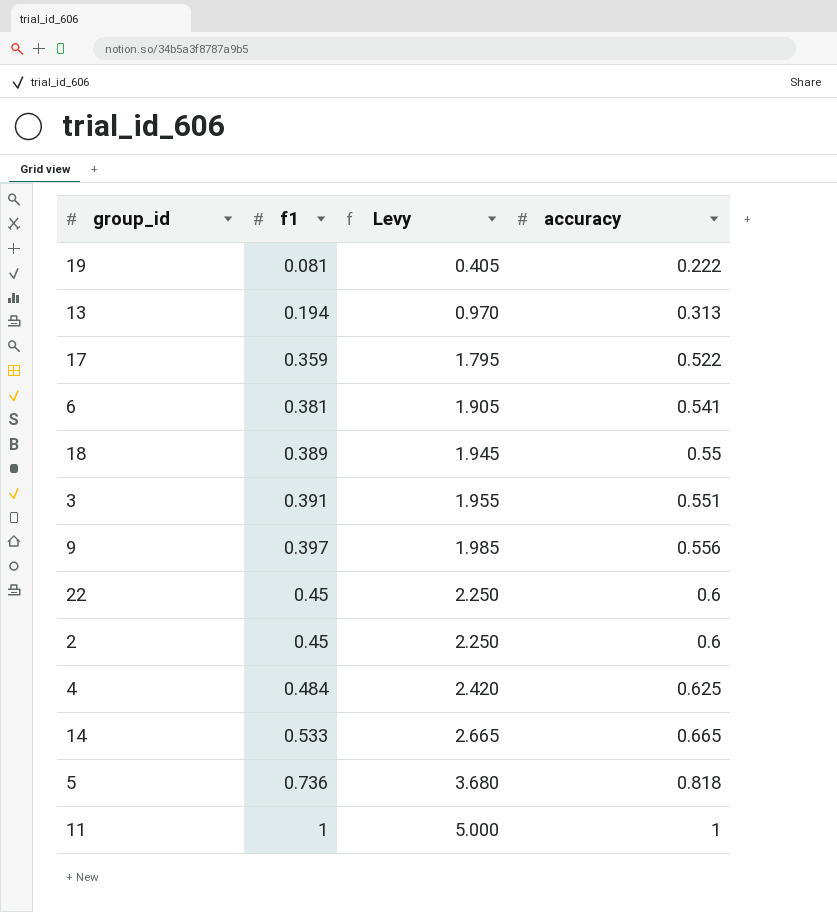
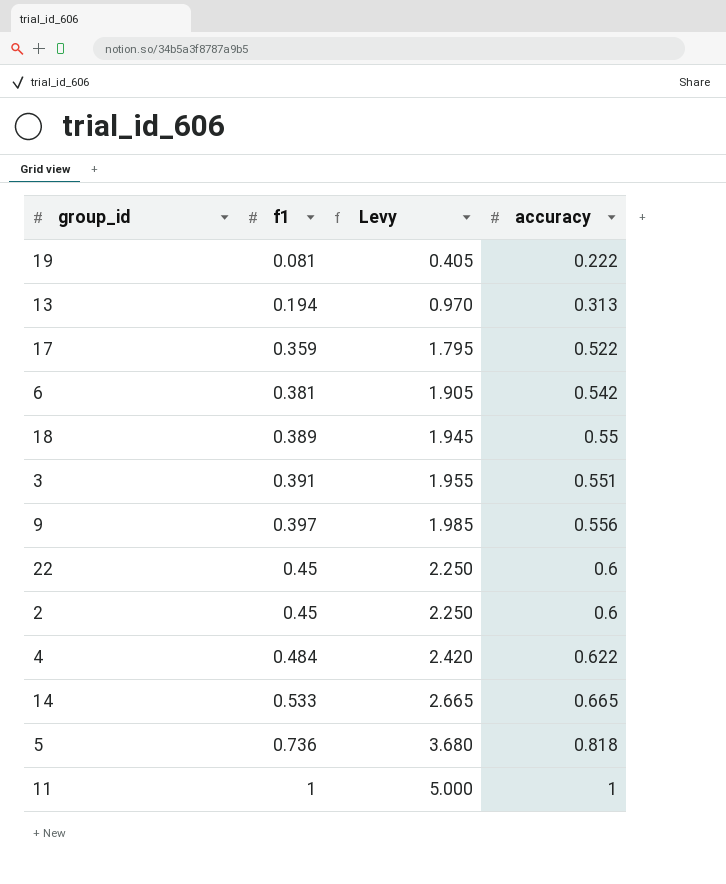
6 | accuracy: 0.541 -> 0.542
4 | accuracy: 0.625 -> 0.622

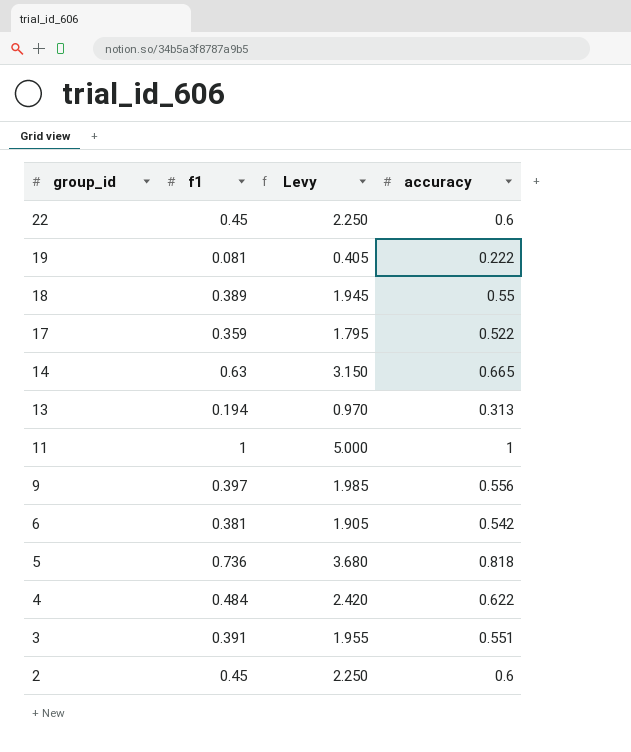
row order: f1 ascending -> group_id descending
14 | f1: 0.533 -> 0.63
14 | Levy: 2.665 -> 3.150

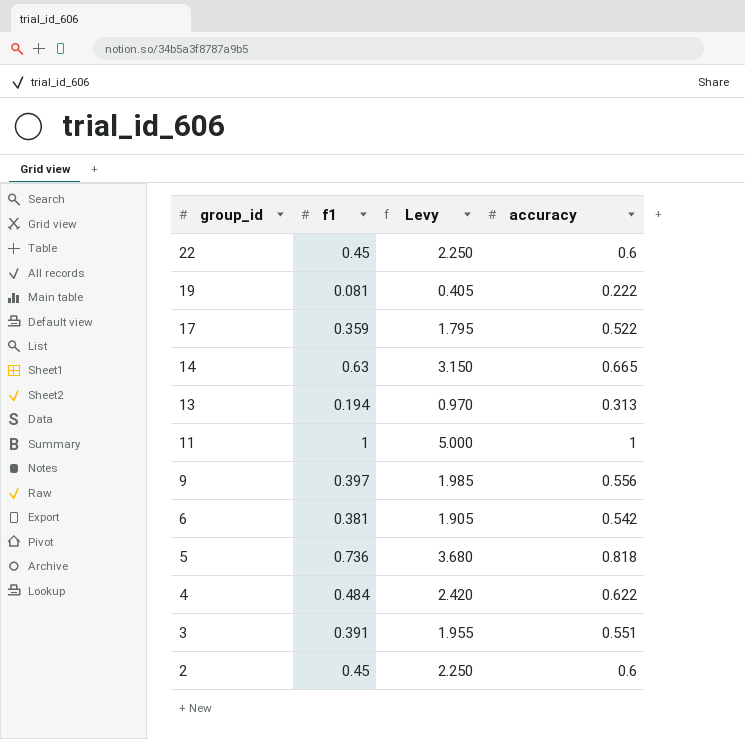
row 18: 0.389 | 1.945 | 0.55 -> none

